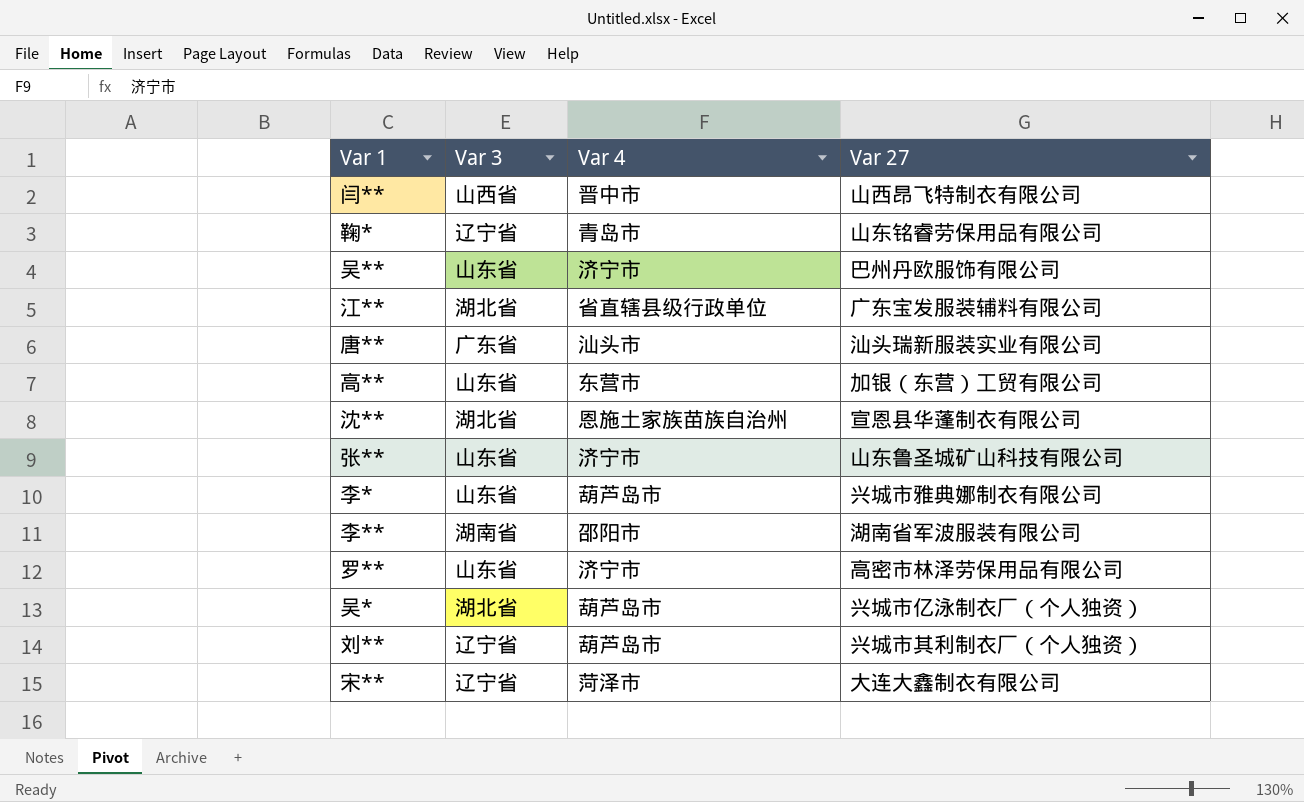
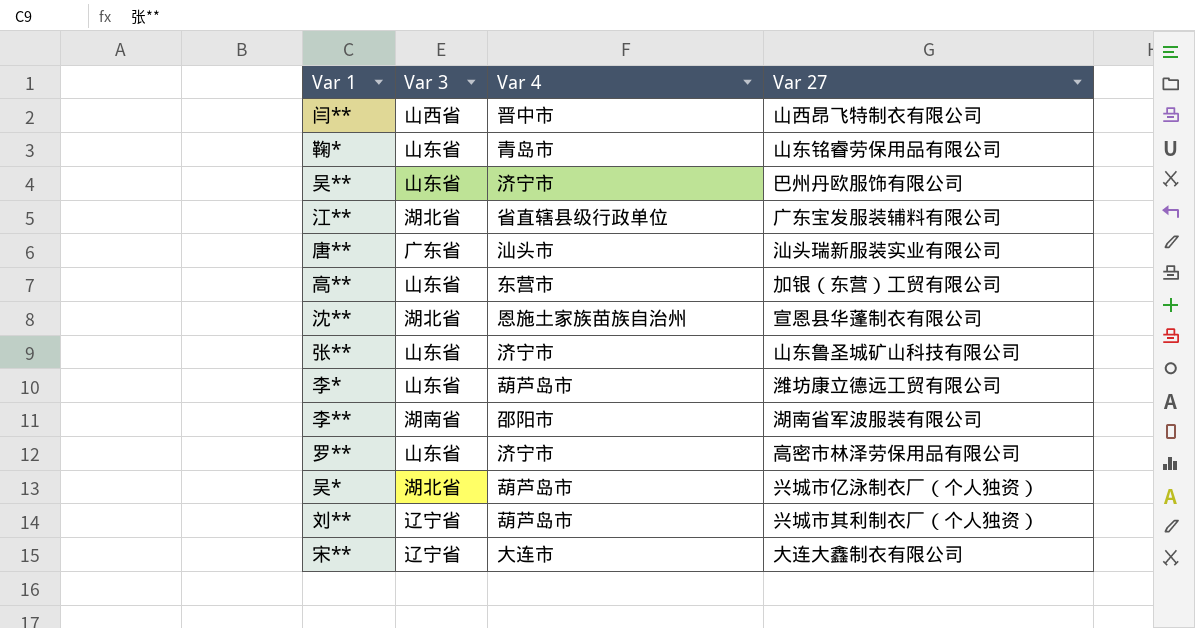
鞠* | Var 3: 辽宁省 -> 山东省
李* | Var 27: 兴城市雅典娜制衣有限公司 -> 潍坊康立德远工贸有限公司
宋** | Var 4: 菏泽市 -> 大连市

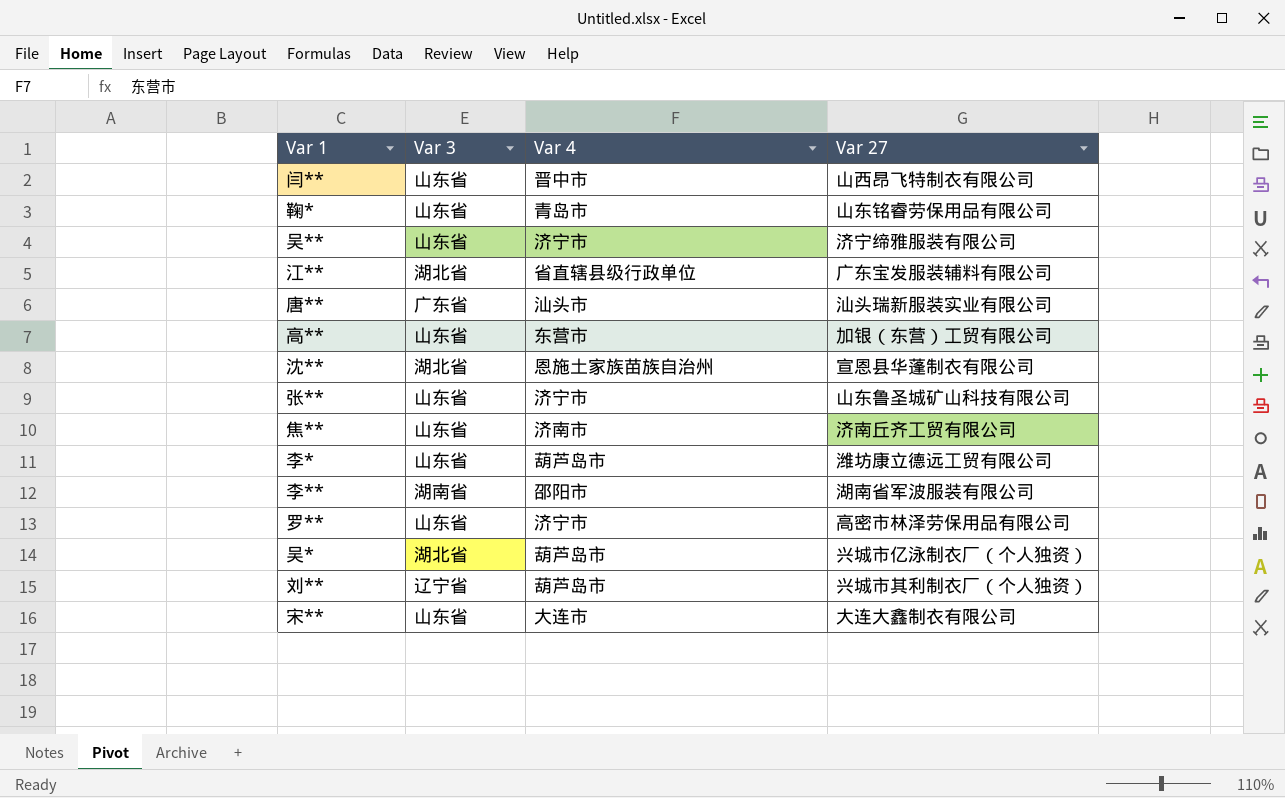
闫** | Var 3: 山西省 -> 山东省
吴** | Var 27: 巴州丹欧服饰有限公司 -> 济宁缔雅服装有限公司
row 焦**: none -> 山东省 | 济南市 | 济南丘齐工贸有限公司
宋** | Var 3: 辽宁省 -> 山东省

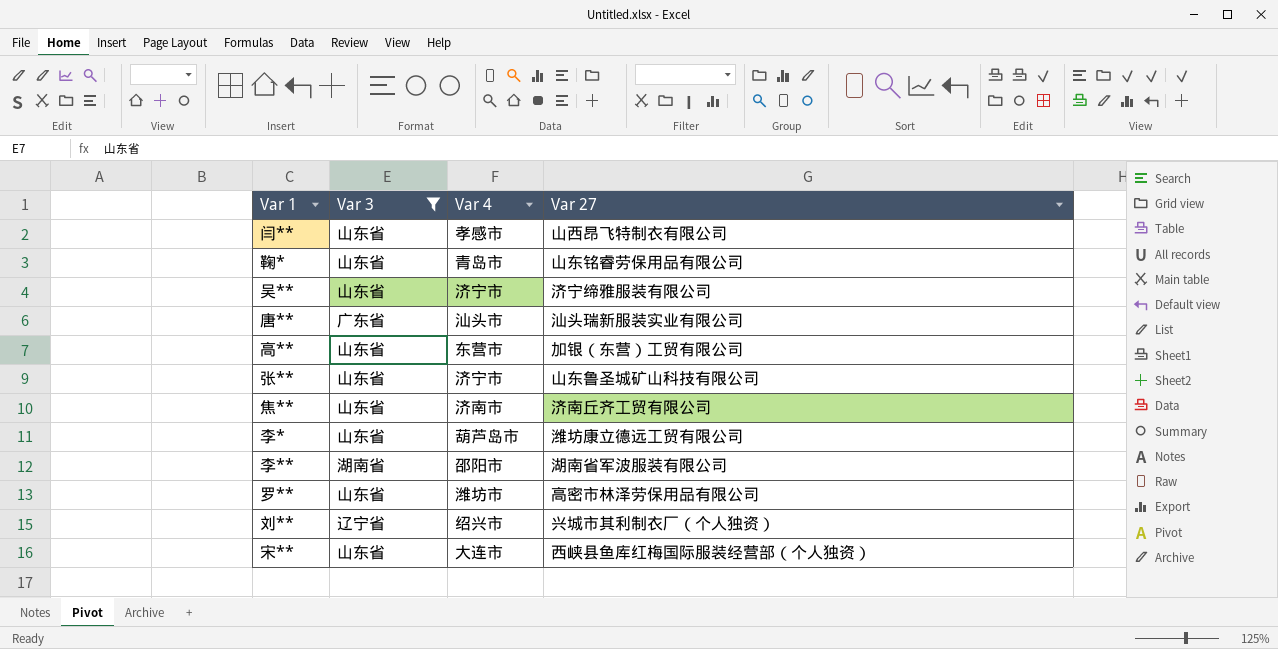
filter: none -> Var 3 != 湖北省
闫** | Var 4: 晋中市 -> 孝感市
罗** | Var 4: 济宁市 -> 潍坊市
刘** | Var 4: 葫芦岛市 -> 绍兴市
宋** | Var 27: 大连大鑫制衣有限公司 -> 西峡县鱼库红梅国际服装经营部（个人独资）

